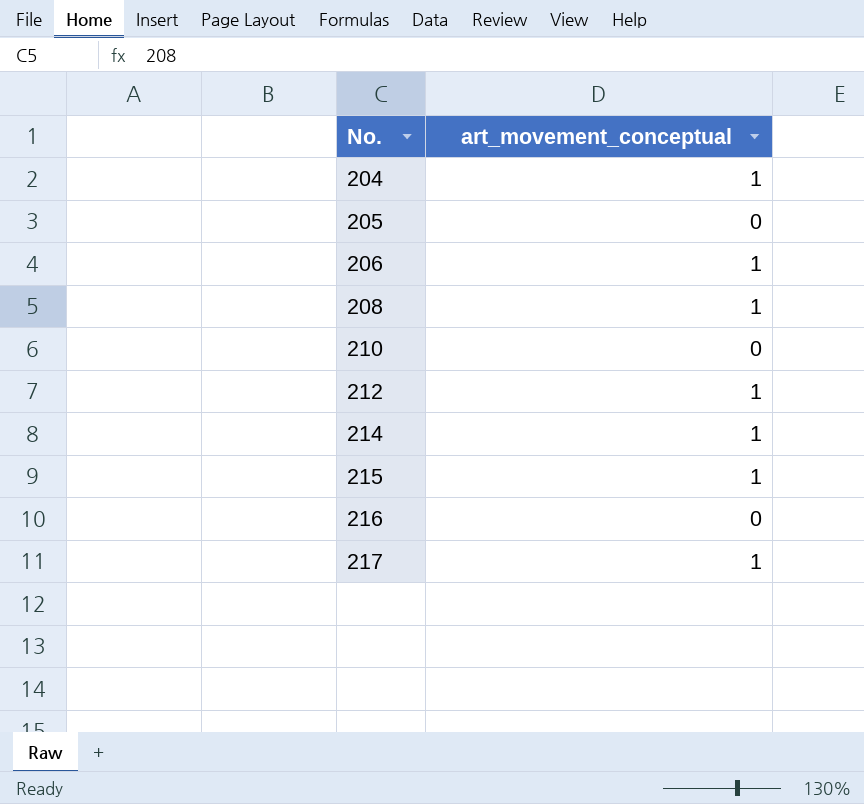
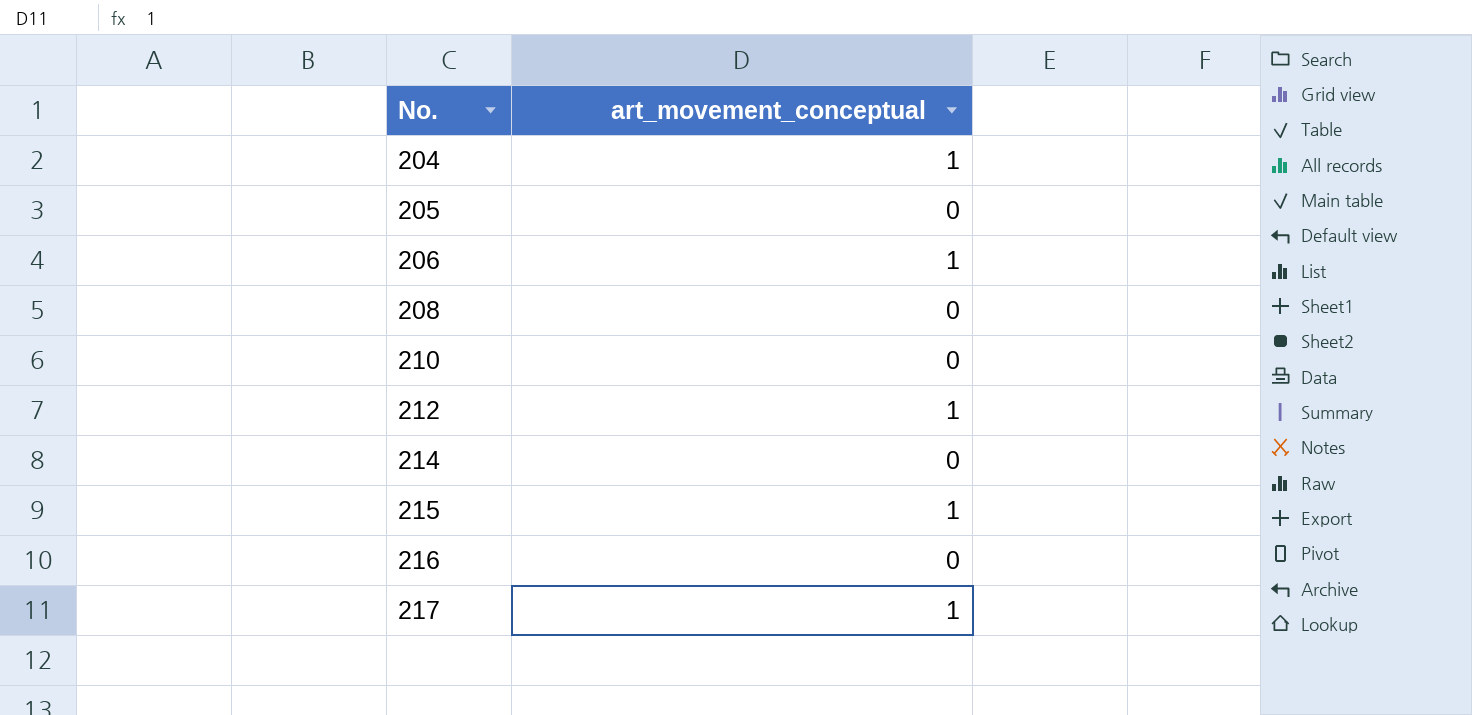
208 | art_movement_conceptual: 1 -> 0
214 | art_movement_conceptual: 1 -> 0

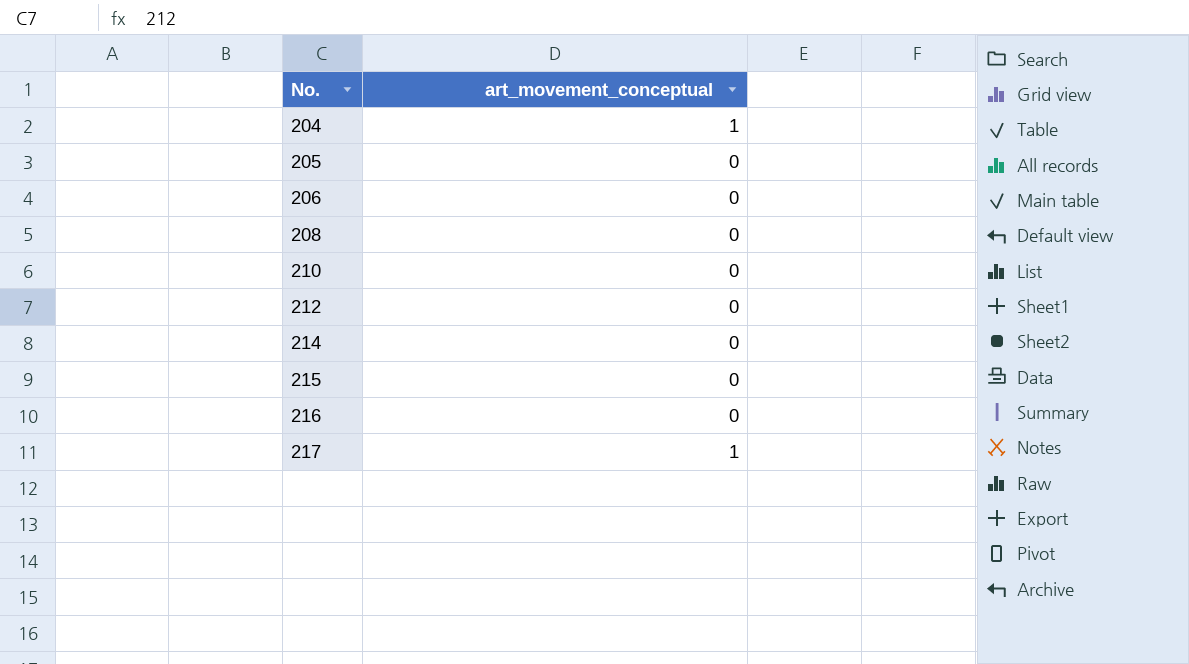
206 | art_movement_conceptual: 1 -> 0
212 | art_movement_conceptual: 1 -> 0
215 | art_movement_conceptual: 1 -> 0

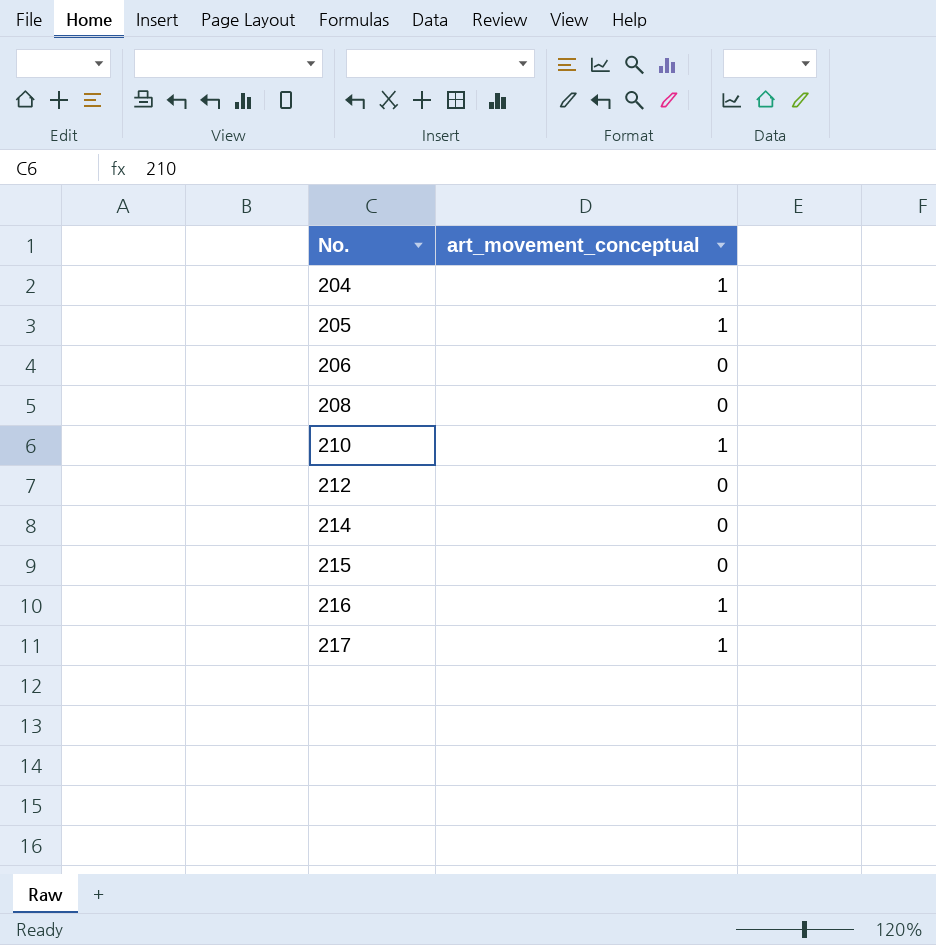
205 | art_movement_conceptual: 0 -> 1
210 | art_movement_conceptual: 0 -> 1
216 | art_movement_conceptual: 0 -> 1

